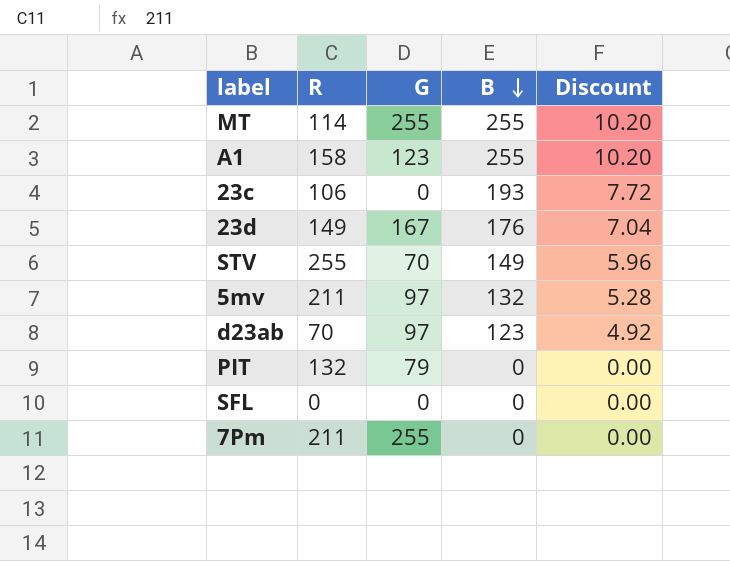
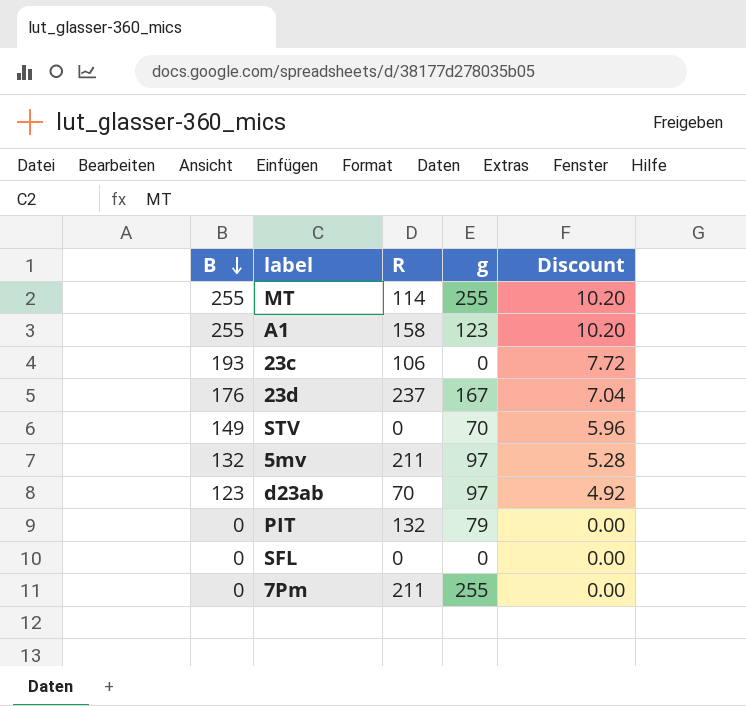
column B | position: 4 -> 1
column name: G -> g
23d | R: 149 -> 237
STV | R: 255 -> 0

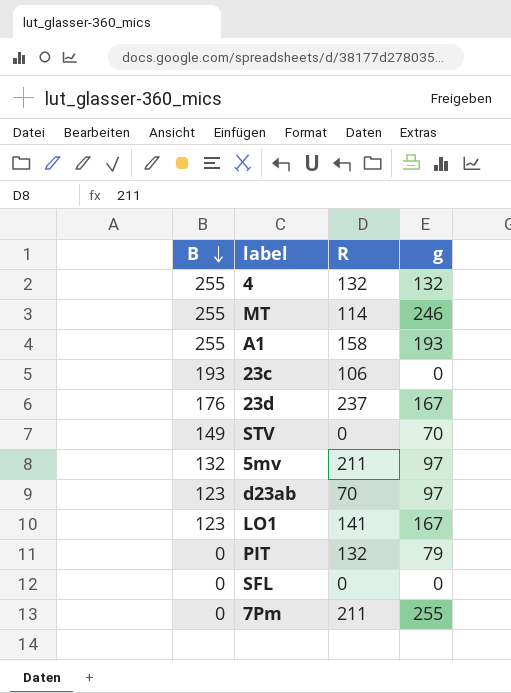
column Discount | formula: [B] * 0.04 -> none
row 4: none -> 255 | 132 | 132
MT | g: 255 -> 246
A1 | g: 123 -> 193
row LO1: none -> 123 | 141 | 167

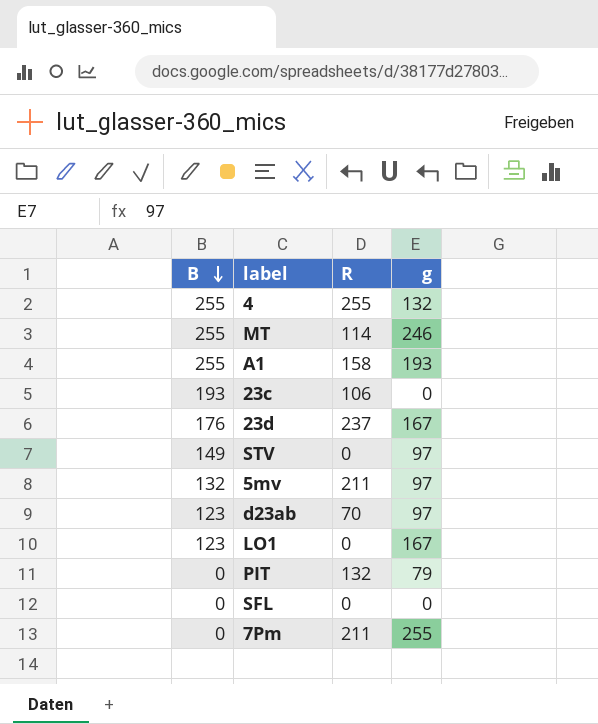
4 | R: 132 -> 255
STV | g: 70 -> 97
LO1 | R: 141 -> 0

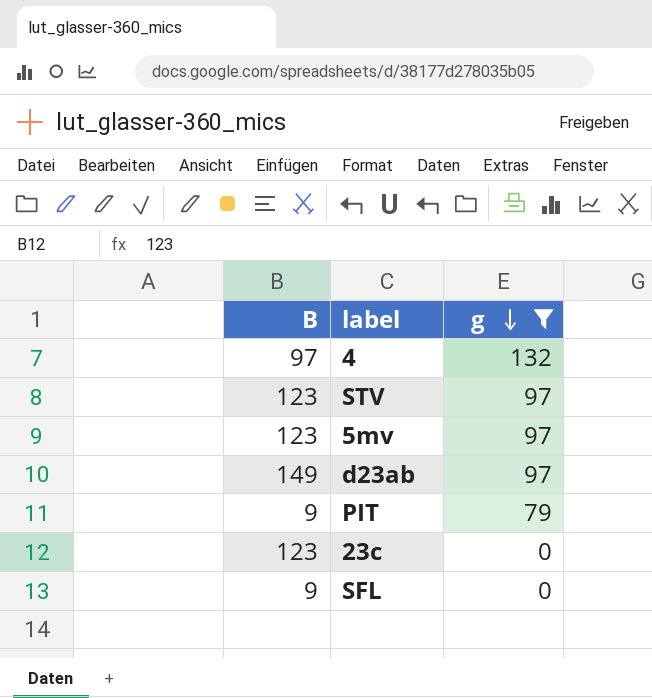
filter: none -> g <= 132
row order: B descending -> g descending
column R | position: 3 -> none
4 | B: 255 -> 97
STV | B: 149 -> 123
5mv | B: 132 -> 123
d23ab | B: 123 -> 149
PIT | B: 0 -> 9
23c | B: 193 -> 123
SFL | B: 0 -> 9

